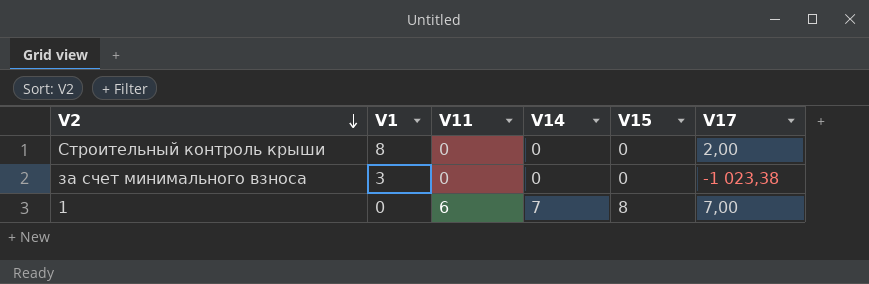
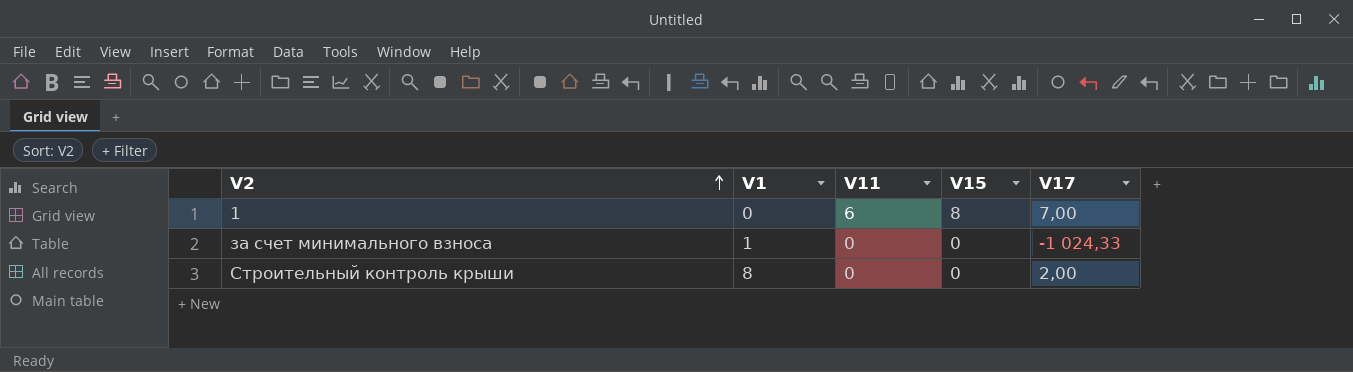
row order: V2 descending -> V2 ascending
column V14 | position: 4 -> none
за счет минимального взноса | V1: 3 -> 1
за счет минимального взноса | V17: -1 023,38 -> -1 024,33

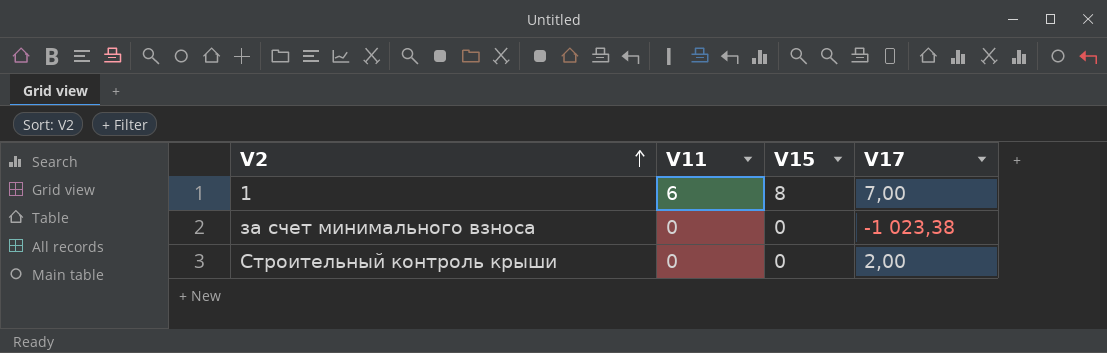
column V1 | position: 2 -> none
за счет минимального взноса | V17: -1 024,33 -> -1 023,38

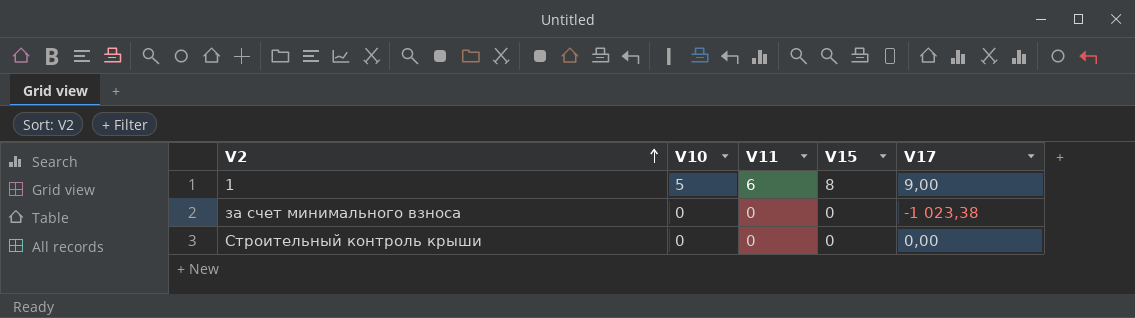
column V10 | position: none -> 2
1 | V17: 7,00 -> 9,00
Строительный контроль крыши | V17: 2,00 -> 0,00

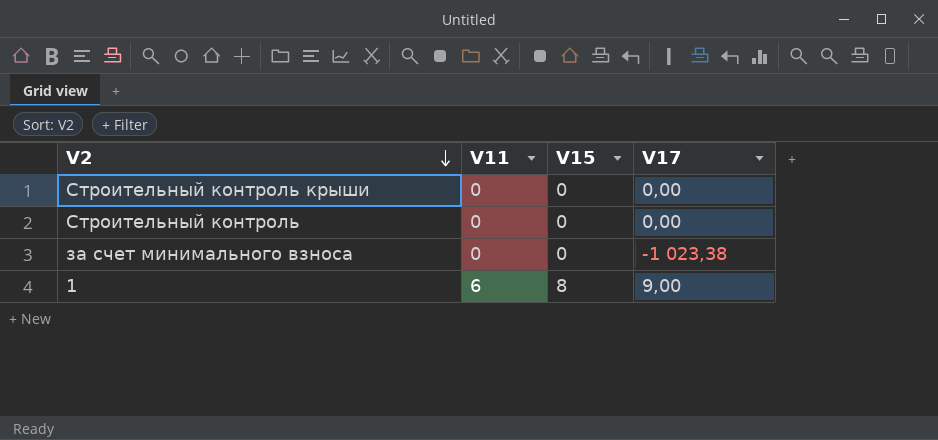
row order: V2 ascending -> V2 descending
column V10 | position: 2 -> none
row Строительный контроль: none -> 0 | 0 | 0,00

